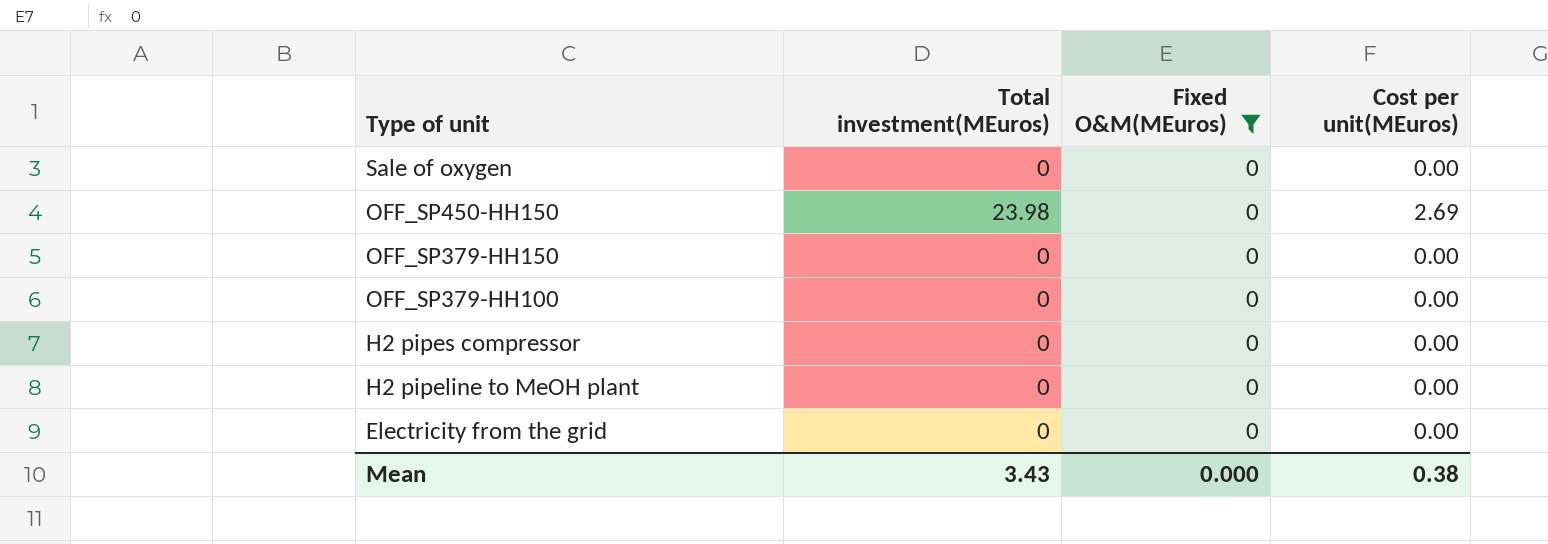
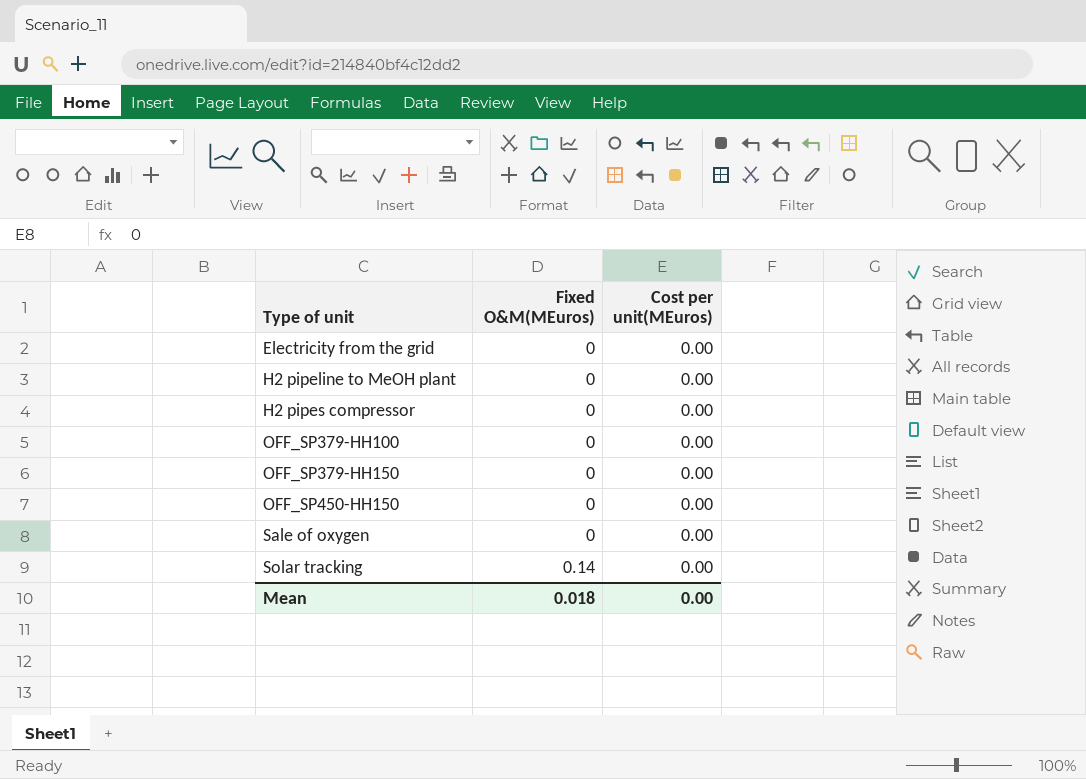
filter: Fixed O&M(MEuros) = 0 -> none
row order: Type of unit descending -> Type of unit ascending
column Total investment(MEuros) | position: 2 -> none
OFF_SP450-HH150 | Cost per unit(MEuros): 2.69 -> 0.00
Mean | Fixed O&M(MEuros): 0.000 -> 0.018
Mean | Cost per unit(MEuros): 0.38 -> 0.00

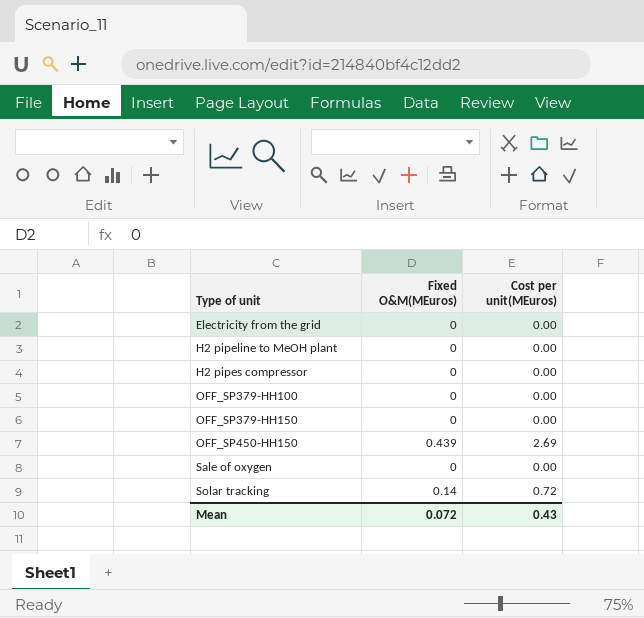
OFF_SP450-HH150 | Fixed O&M(MEuros): 0 -> 0.439
OFF_SP450-HH150 | Cost per unit(MEuros): 0.00 -> 2.69
Solar tracking | Cost per unit(MEuros): 0.00 -> 0.72
Mean | Fixed O&M(MEuros): 0.018 -> 0.072
Mean | Cost per unit(MEuros): 0.00 -> 0.43

